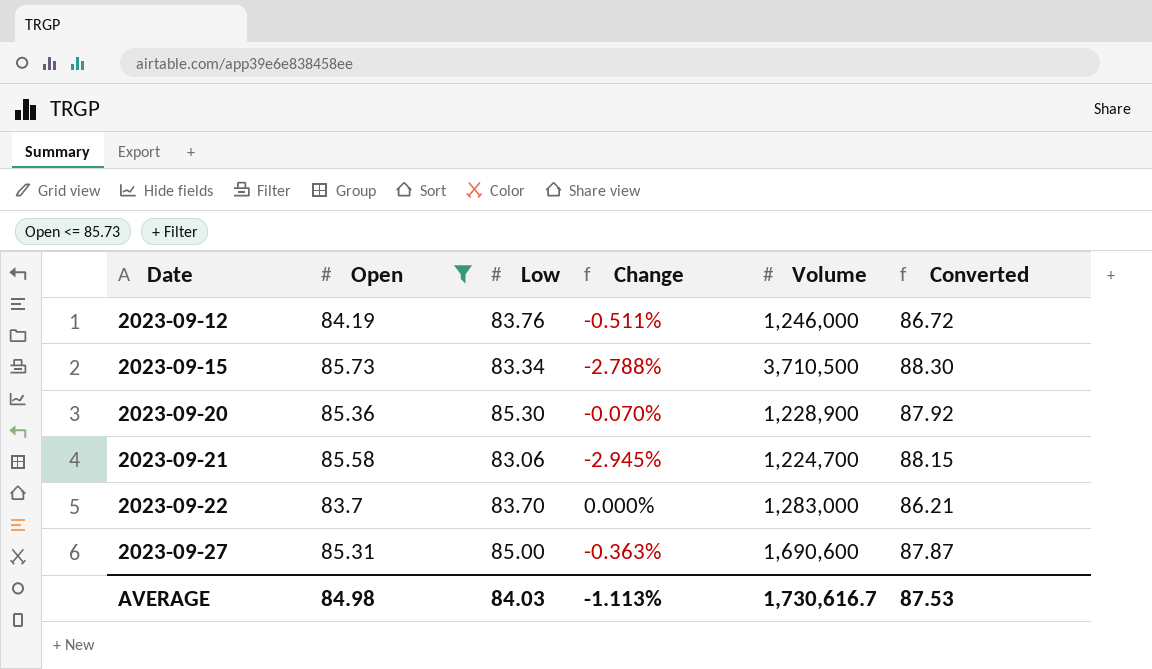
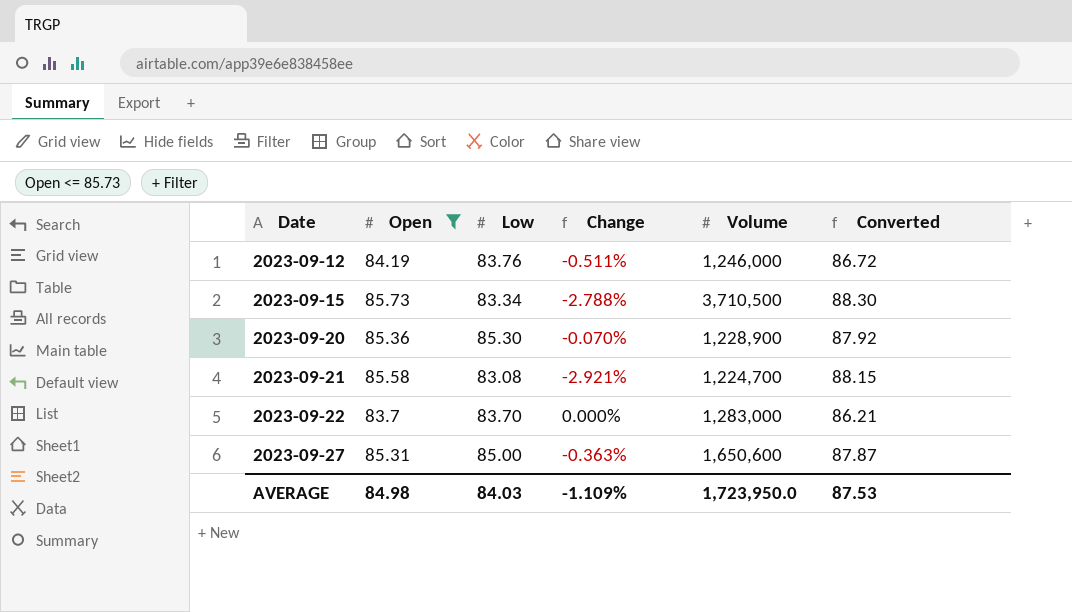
2023-09-21 | Low: 83.06 -> 83.08
2023-09-21 | Change: -2.945% -> -2.921%
2023-09-27 | Volume: 1,690,600 -> 1,650,600
AVERAGE | Change: -1.113% -> -1.109%
AVERAGE | Volume: 1,730,616.7 -> 1,723,950.0

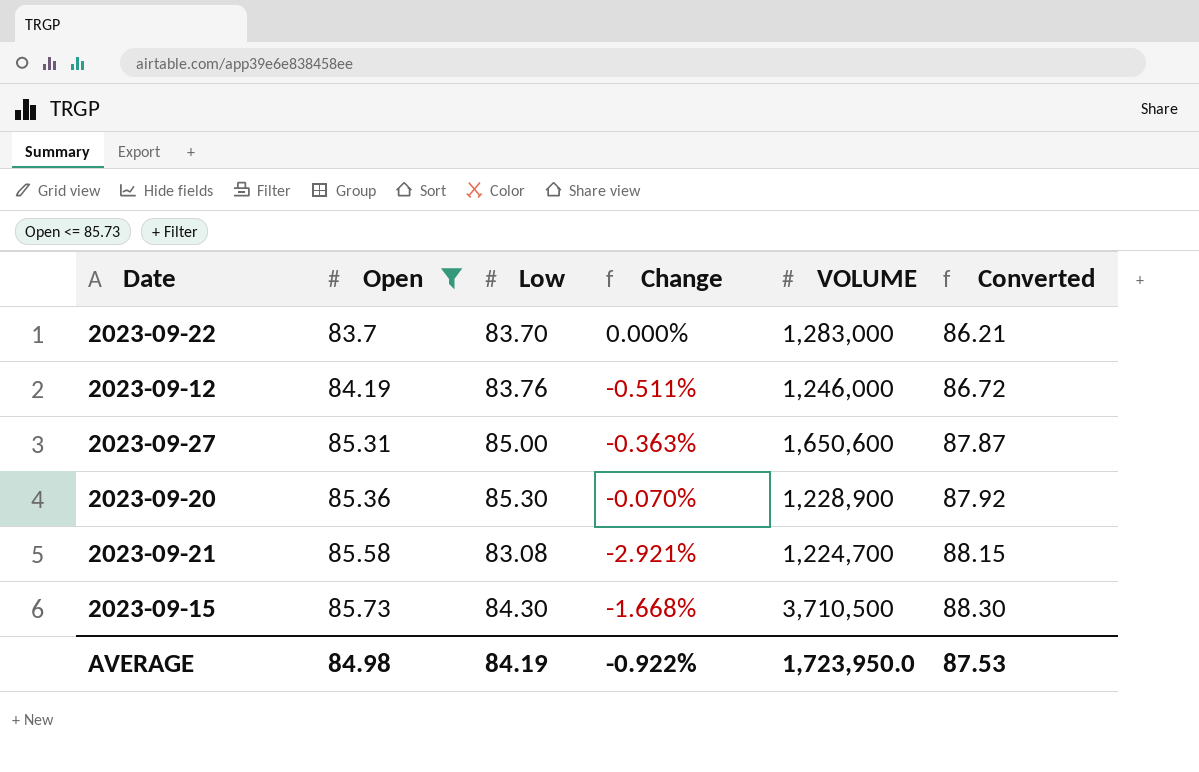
row order: Date ascending -> Open ascending
column name: Volume -> VOLUME
2023-09-15 | Low: 83.34 -> 84.30
2023-09-15 | Change: -2.788% -> -1.668%
AVERAGE | Low: 84.03 -> 84.19
AVERAGE | Change: -1.109% -> -0.922%

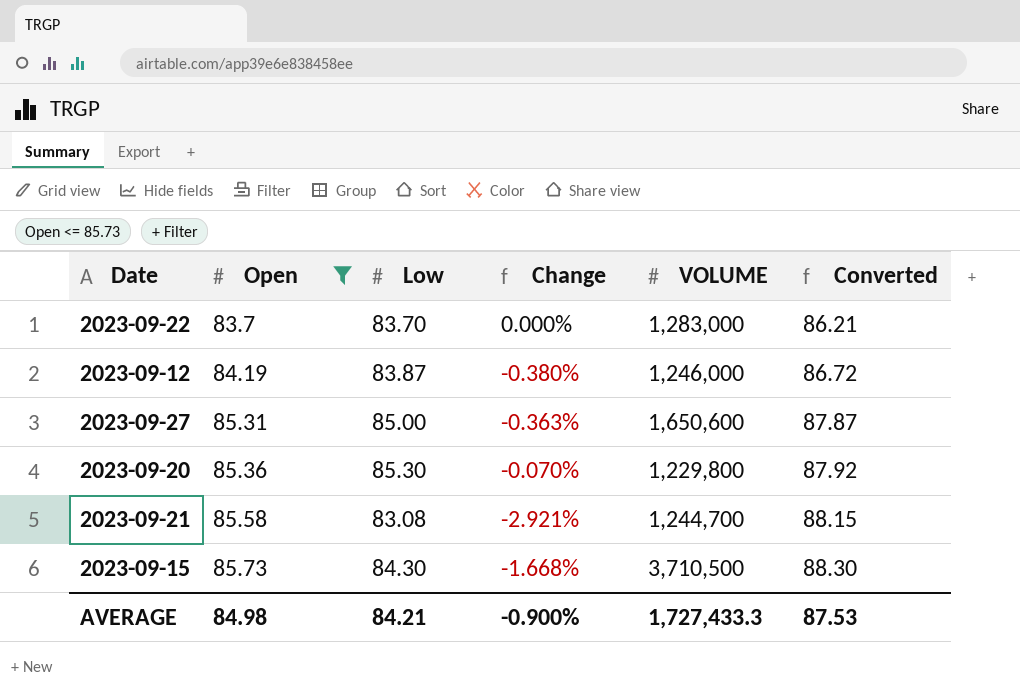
2023-09-12 | Low: 83.76 -> 83.87
2023-09-12 | Change: -0.511% -> -0.380%
2023-09-20 | VOLUME: 1,228,900 -> 1,229,800
2023-09-21 | VOLUME: 1,224,700 -> 1,244,700
AVERAGE | Low: 84.19 -> 84.21
AVERAGE | Change: -0.922% -> -0.900%
AVERAGE | VOLUME: 1,723,950.0 -> 1,727,433.3

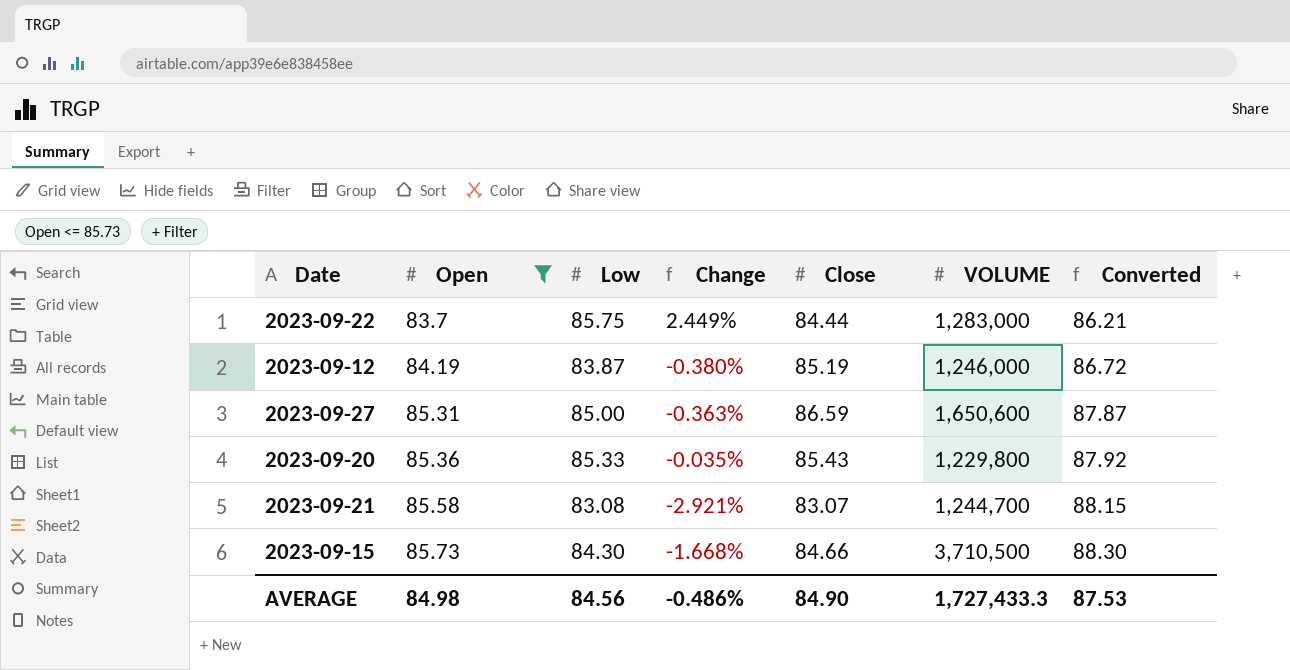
column Close | position: none -> 5
2023-09-22 | Low: 83.70 -> 85.75
2023-09-22 | Change: 0.000% -> 2.449%
2023-09-20 | Low: 85.30 -> 85.33
2023-09-20 | Change: -0.070% -> -0.035%
AVERAGE | Low: 84.21 -> 84.56
AVERAGE | Change: -0.900% -> -0.486%

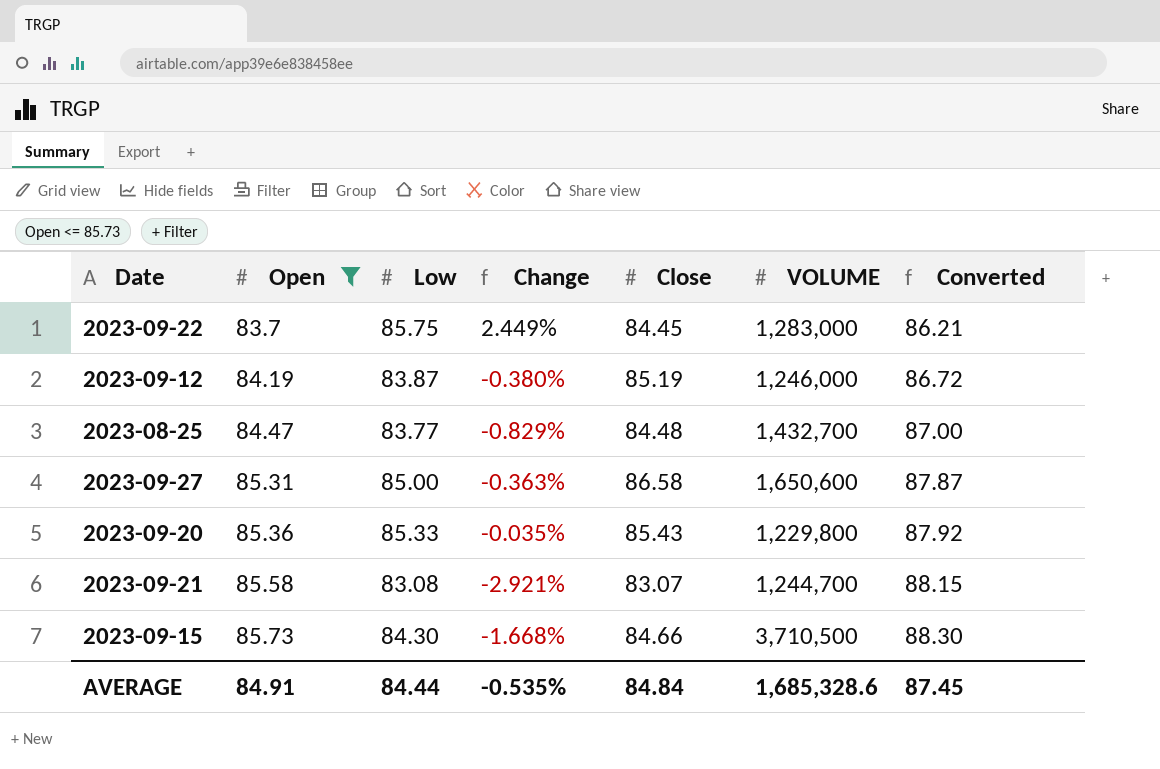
2023-09-22 | Close: 84.44 -> 84.45
row 2023-08-25: none -> 84.47 | 83.77 | -0.829% | 84.48 | 1,432,700 | 87.00
2023-09-27 | Close: 86.59 -> 86.58
AVERAGE | Open: 84.98 -> 84.91
AVERAGE | Low: 84.56 -> 84.44
AVERAGE | Change: -0.486% -> -0.535%
AVERAGE | Close: 84.90 -> 84.84
AVERAGE | VOLUME: 1,727,433.3 -> 1,685,328.6
AVERAGE | Converted: 87.53 -> 87.45

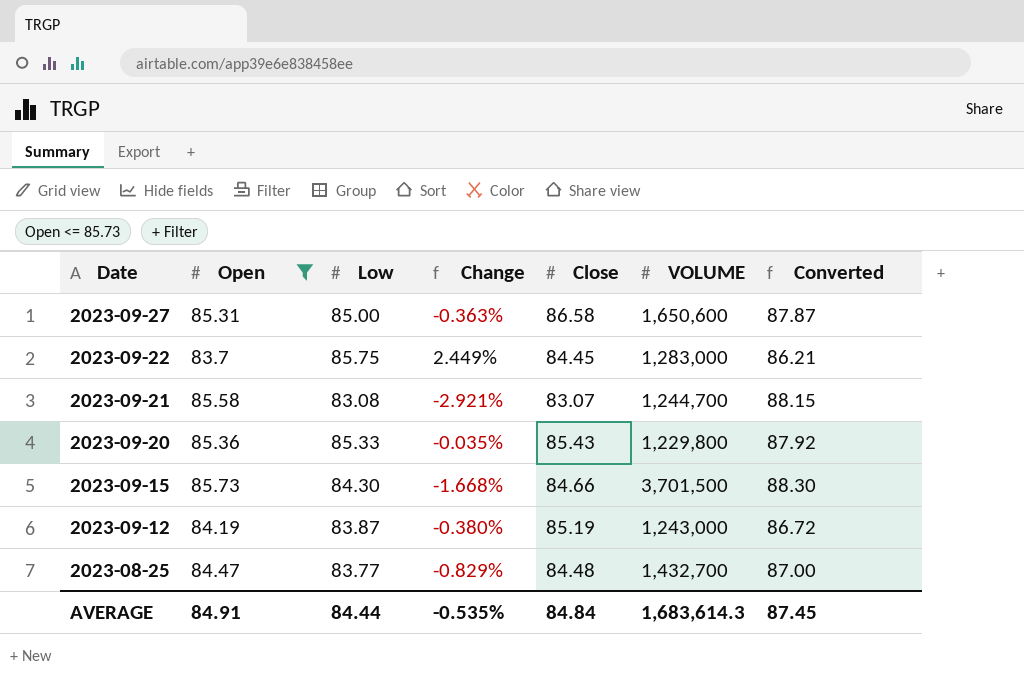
row order: Open ascending -> Date descending
2023-09-15 | VOLUME: 3,710,500 -> 3,701,500
2023-09-12 | VOLUME: 1,246,000 -> 1,243,000
AVERAGE | VOLUME: 1,685,328.6 -> 1,683,614.3

